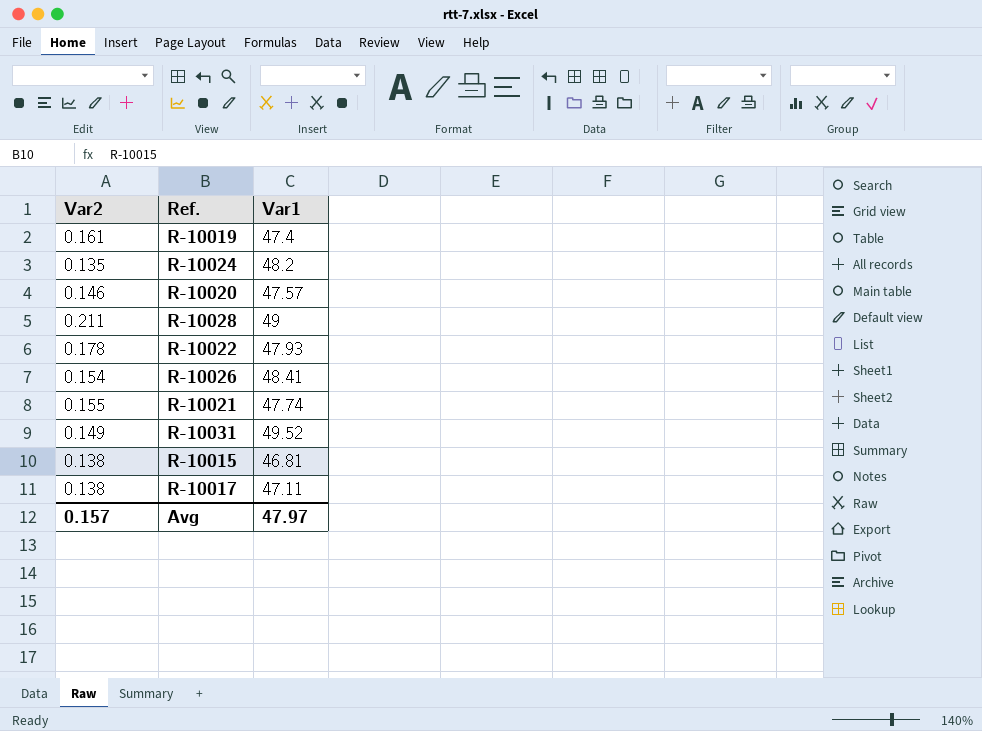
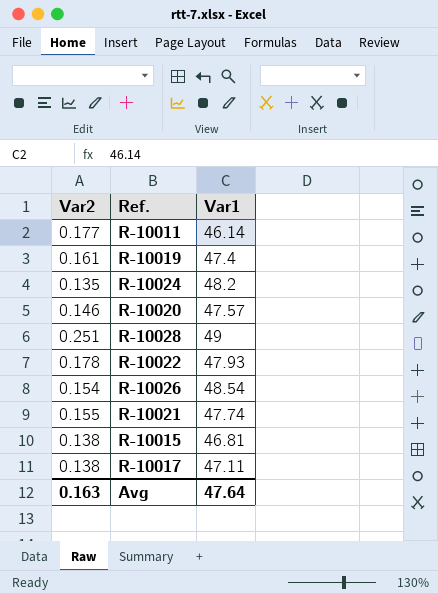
row R-10031: 0.149 | 49.52 -> none
row R-10011: none -> 0.177 | 46.14
R-10028 | Var2: 0.211 -> 0.251
R-10026 | Var1: 48.41 -> 48.54
Avg | Var2: 0.157 -> 0.163
Avg | Var1: 47.97 -> 47.64

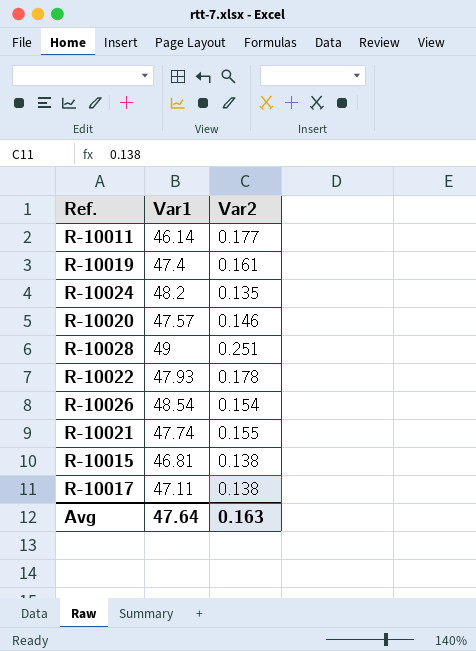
column Var2 | position: 1 -> 3

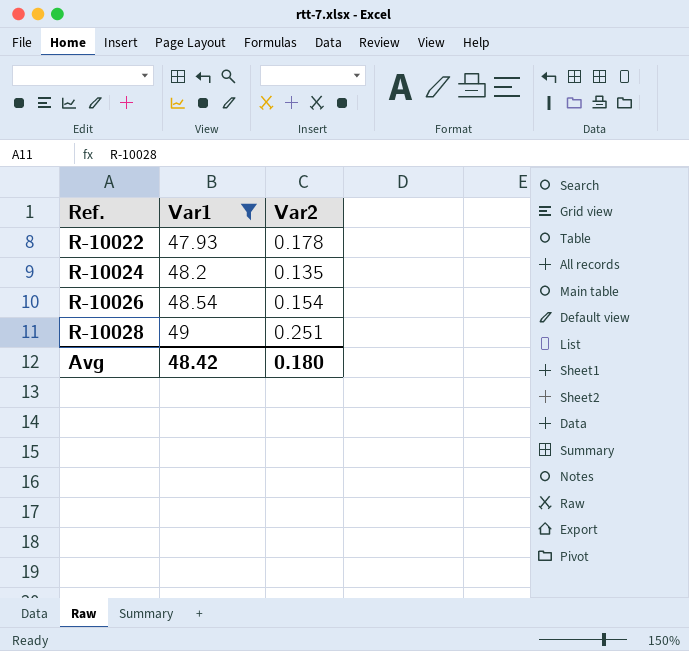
filter: none -> Var1 >= 47.93
row order: none -> Ref. ascending
Avg | Var1: 47.64 -> 48.42
Avg | Var2: 0.163 -> 0.180

